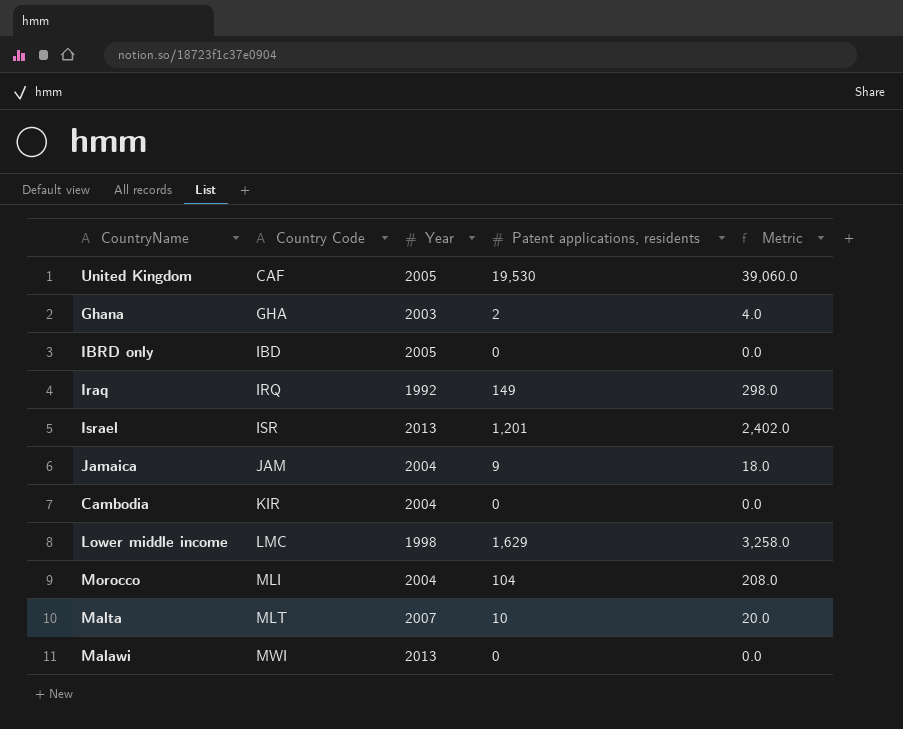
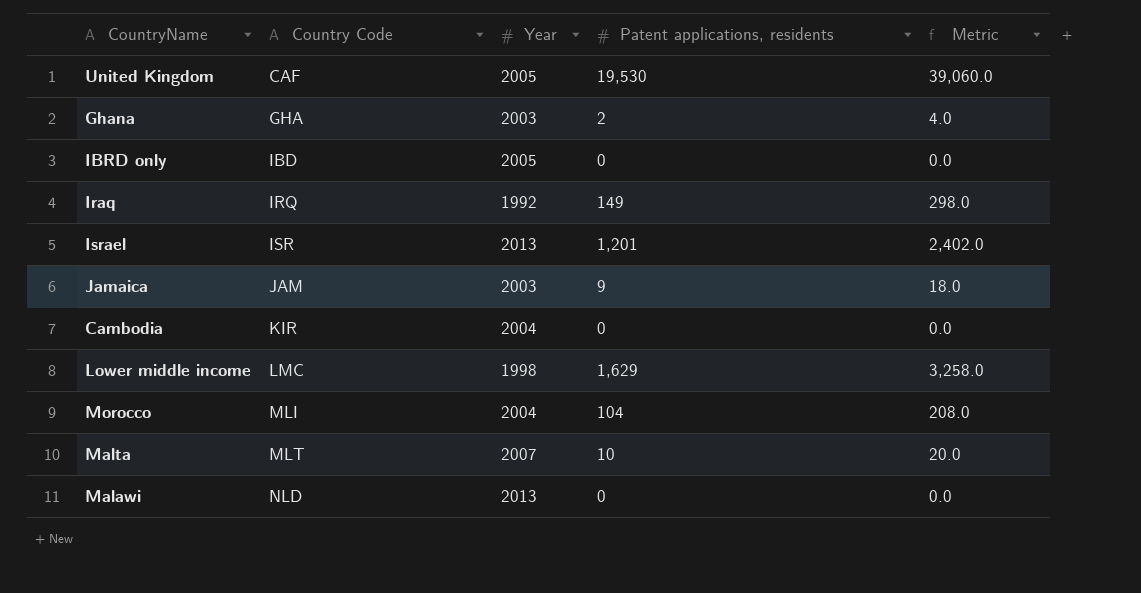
Jamaica | Year: 2004 -> 2003
Malawi | Country Code: MWI -> NLD

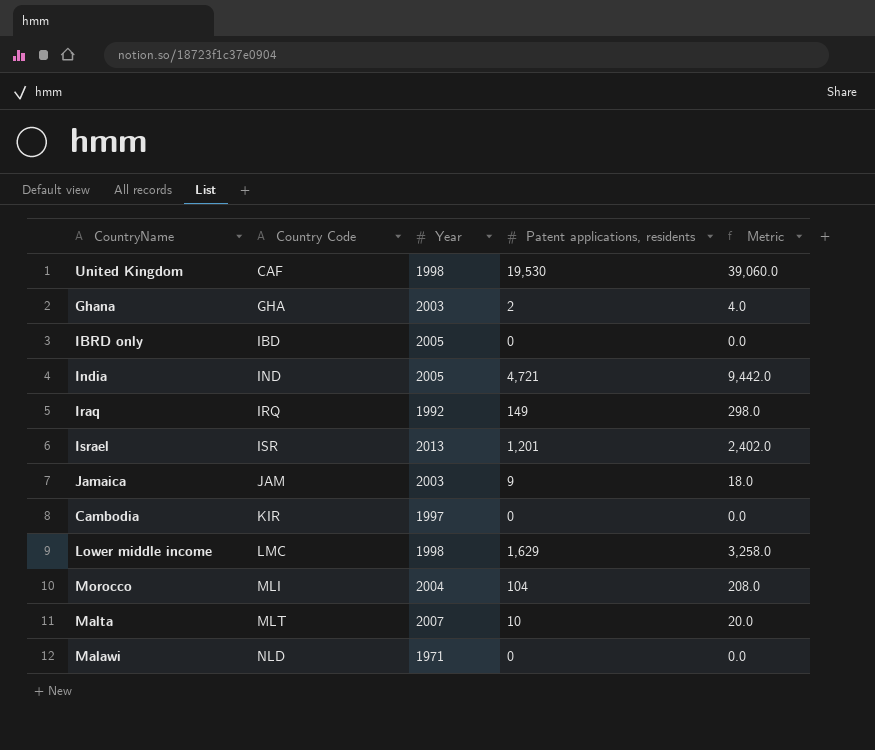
United Kingdom | Year: 2005 -> 1998
row India: none -> IND | 2005 | 4,721 | 9,442.0
Cambodia | Year: 2004 -> 1997
Malawi | Year: 2013 -> 1971

